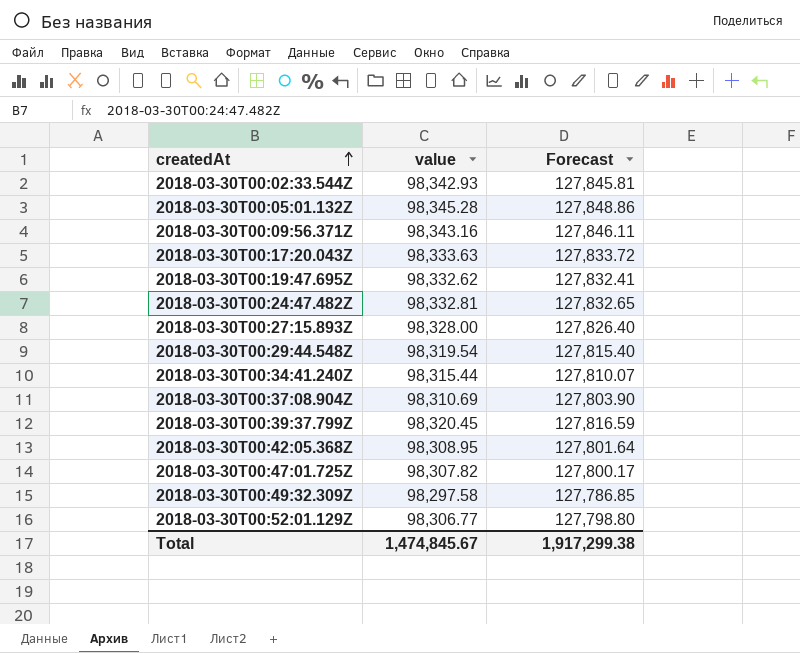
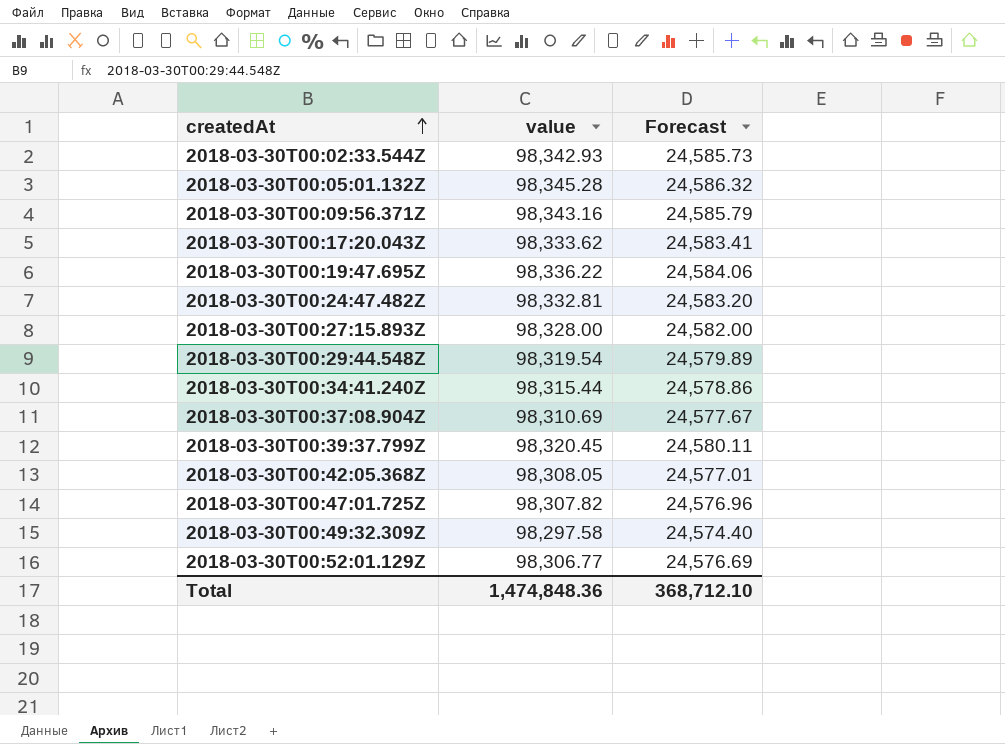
column Forecast | formula: [value] * 1.3 -> [value] * 0.25
2018-03-30T00:17:20.043Z | value: 98,333.63 -> 98,333.62
2018-03-30T00:19:47.695Z | value: 98,332.62 -> 98,336.22
2018-03-30T00:42:05.368Z | value: 98,308.95 -> 98,308.05
Total | value: 1,474,845.67 -> 1,474,848.36
Total | Forecast: 1,917,299.38 -> 368,712.10

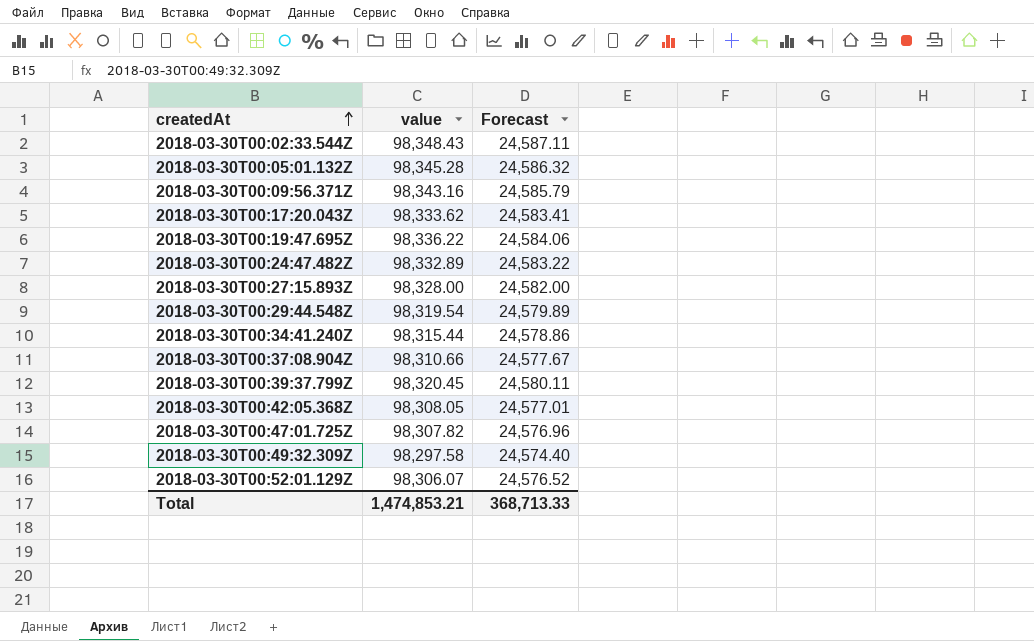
2018-03-30T00:02:33.544Z | value: 98,342.93 -> 98,348.43
2018-03-30T00:02:33.544Z | Forecast: 24,585.73 -> 24,587.11
2018-03-30T00:24:47.482Z | value: 98,332.81 -> 98,332.89
2018-03-30T00:24:47.482Z | Forecast: 24,583.20 -> 24,583.22
2018-03-30T00:37:08.904Z | value: 98,310.69 -> 98,310.66
2018-03-30T00:52:01.129Z | value: 98,306.77 -> 98,306.07
2018-03-30T00:52:01.129Z | Forecast: 24,576.69 -> 24,576.52
Total | value: 1,474,848.36 -> 1,474,853.21
Total | Forecast: 368,712.10 -> 368,713.33

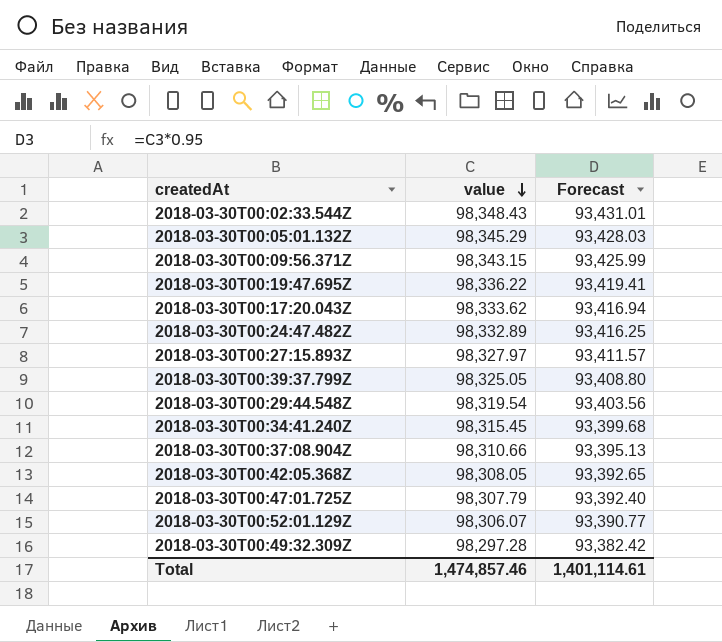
row order: createdAt ascending -> value descending
column Forecast | formula: [value] * 0.25 -> [value] * 0.95
2018-03-30T00:05:01.132Z | value: 98,345.28 -> 98,345.29
2018-03-30T00:09:56.371Z | value: 98,343.16 -> 98,343.15
2018-03-30T00:27:15.893Z | value: 98,328.00 -> 98,327.97
2018-03-30T00:39:37.799Z | value: 98,320.45 -> 98,325.05
2018-03-30T00:34:41.240Z | value: 98,315.44 -> 98,315.45
2018-03-30T00:47:01.725Z | value: 98,307.82 -> 98,307.79
2018-03-30T00:49:32.309Z | value: 98,297.58 -> 98,297.28
Total | value: 1,474,853.21 -> 1,474,857.46
Total | Forecast: 368,713.33 -> 1,401,114.61

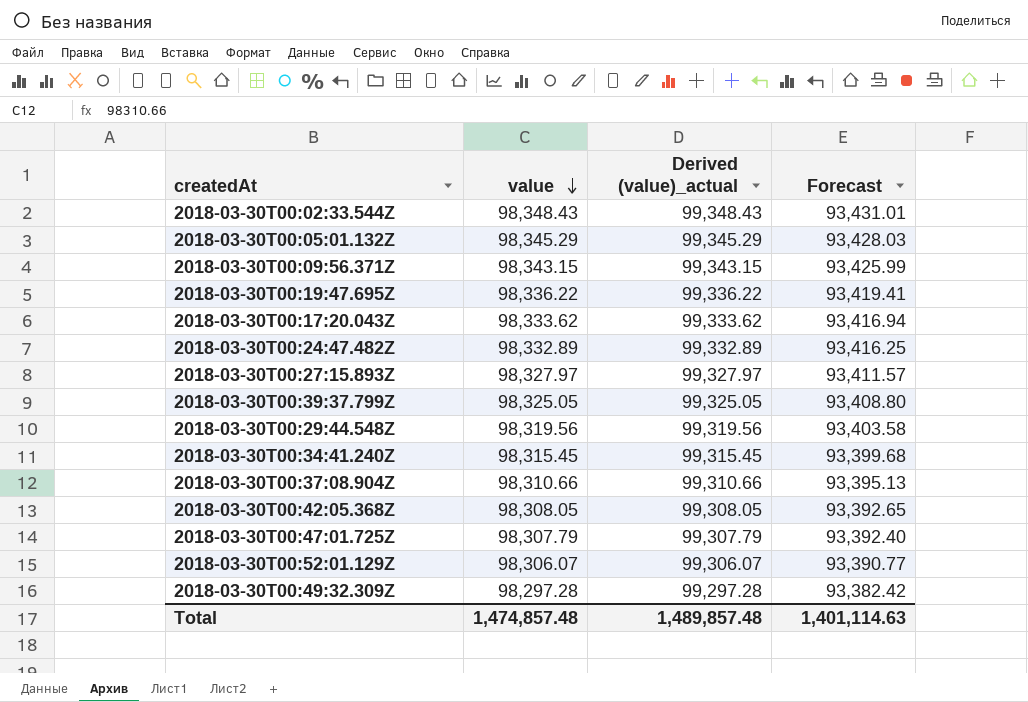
column Derived (value)_actual | formula: none -> [value] + 1000
2018-03-30T00:29:44.548Z | value: 98,319.54 -> 98,319.56
2018-03-30T00:29:44.548Z | Forecast: 93,403.56 -> 93,403.58
Total | value: 1,474,857.46 -> 1,474,857.48
Total | Forecast: 1,401,114.61 -> 1,401,114.63

